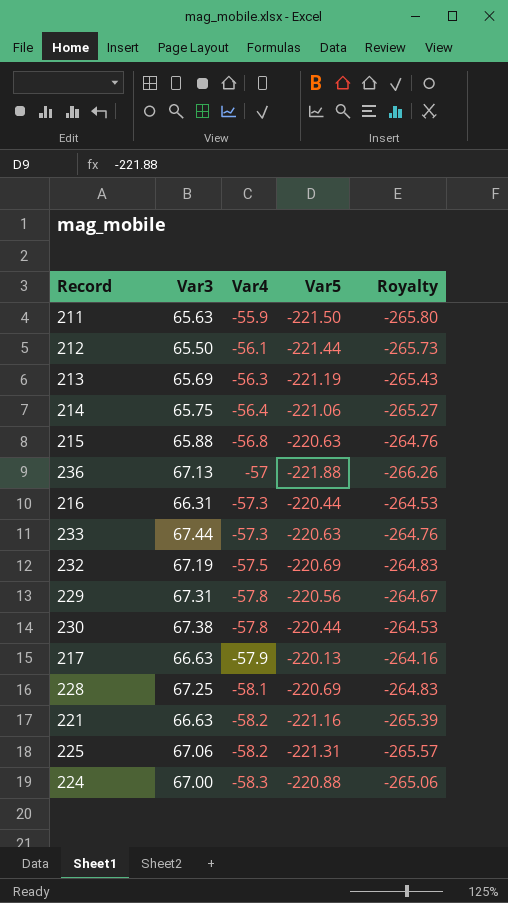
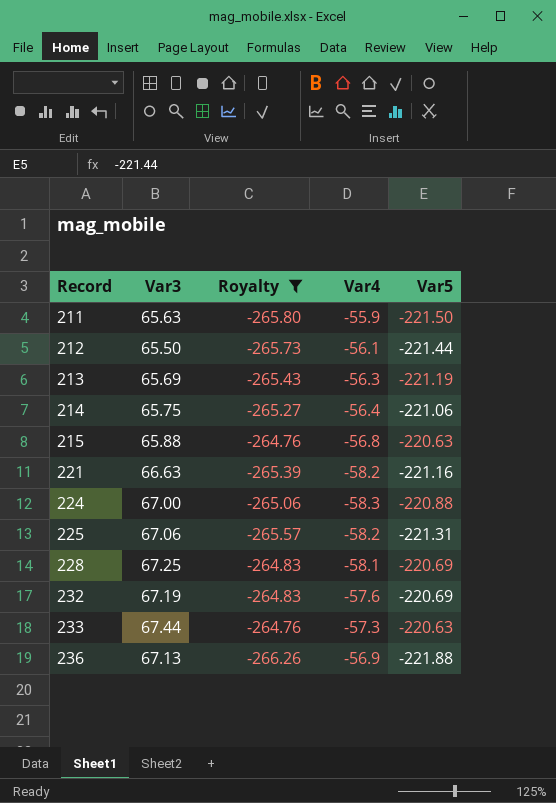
filter: none -> Royalty <= -264.76
row order: Var4 descending -> Record ascending
column Royalty | position: 5 -> 3
232 | Var4: -57.5 -> -57.6
236 | Var4: -57 -> -56.9

